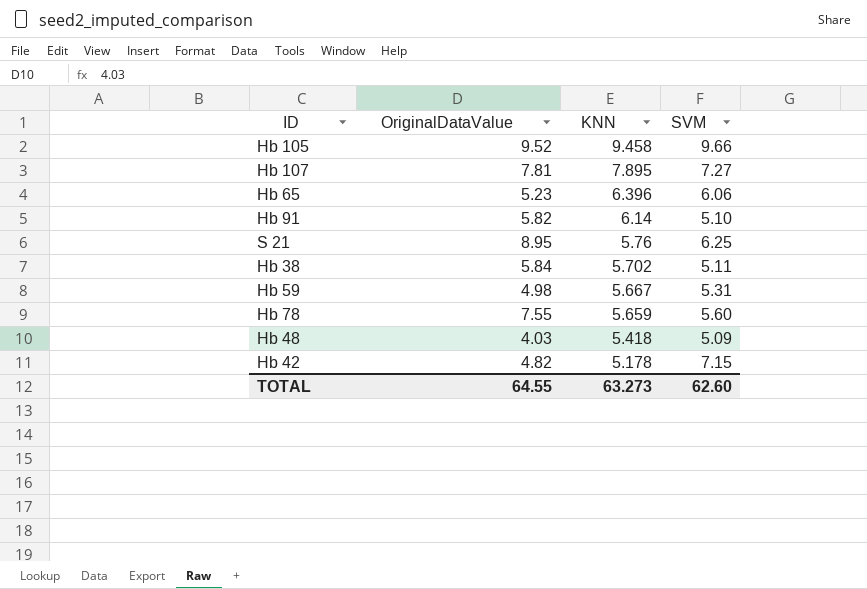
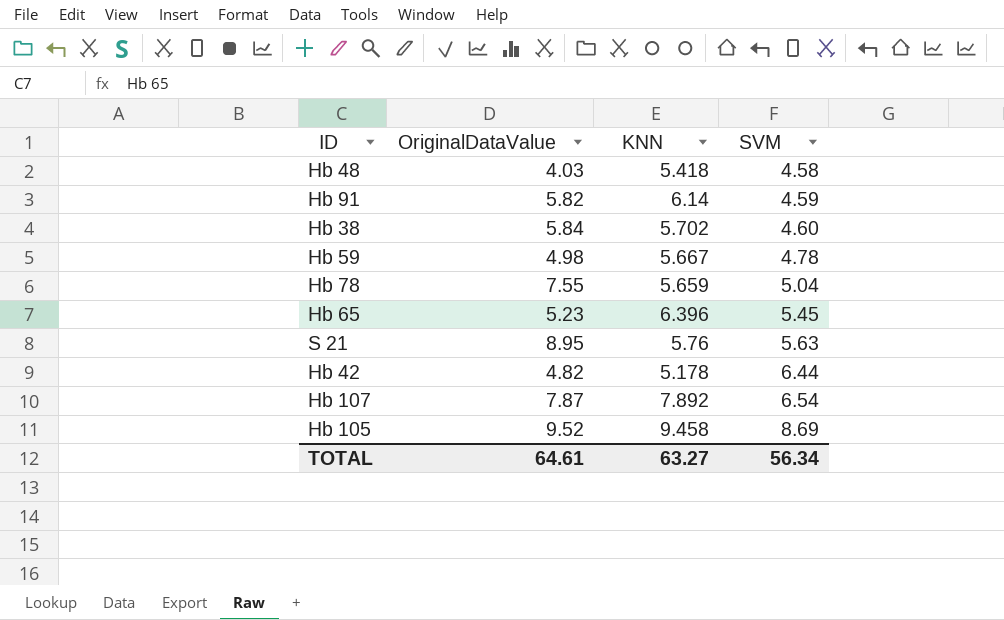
row order: KNN descending -> SVM ascending
Hb 48 | SVM: 5.09 -> 4.58
Hb 91 | SVM: 5.10 -> 4.59
Hb 38 | SVM: 5.11 -> 4.60
Hb 59 | SVM: 5.31 -> 4.78
Hb 78 | SVM: 5.60 -> 5.04
Hb 65 | SVM: 6.06 -> 5.45
S 21 | SVM: 6.25 -> 5.63
Hb 42 | SVM: 7.15 -> 6.44
Hb 107 | OriginalDataValue: 7.81 -> 7.87
Hb 107 | KNN: 7.895 -> 7.892
Hb 107 | SVM: 7.27 -> 6.54
Hb 105 | SVM: 9.66 -> 8.69
TOTAL | OriginalDataValue: 64.55 -> 64.61
TOTAL | KNN: 63.273 -> 63.27
TOTAL | SVM: 62.60 -> 56.34

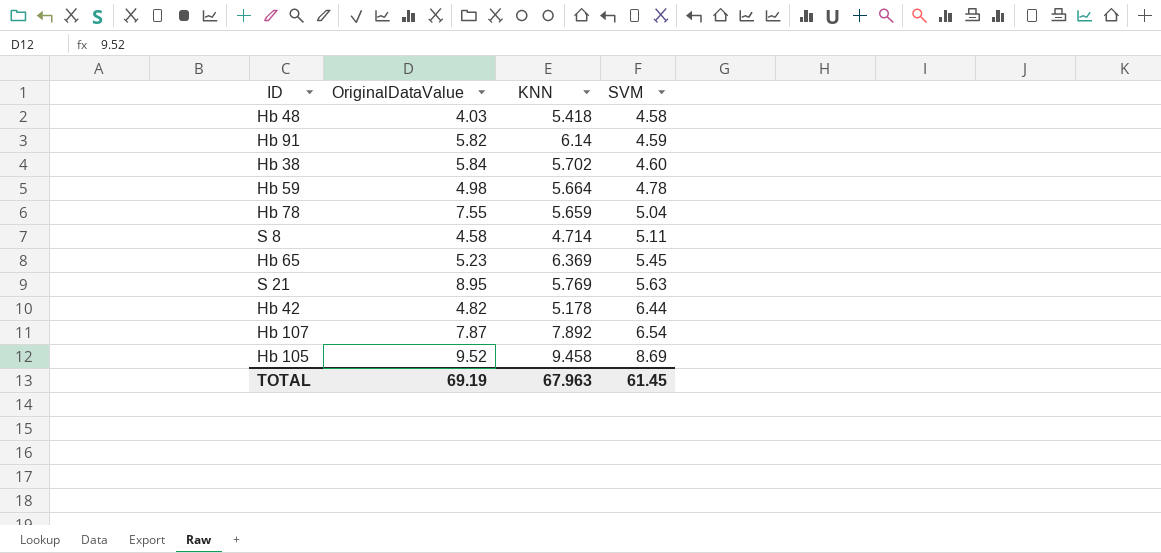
Hb 59 | KNN: 5.667 -> 5.664
row S 8: none -> 4.58 | 4.714 | 5.11
Hb 65 | KNN: 6.396 -> 6.369
S 21 | KNN: 5.76 -> 5.769
TOTAL | OriginalDataValue: 64.61 -> 69.19
TOTAL | KNN: 63.27 -> 67.963
TOTAL | SVM: 56.34 -> 61.45

